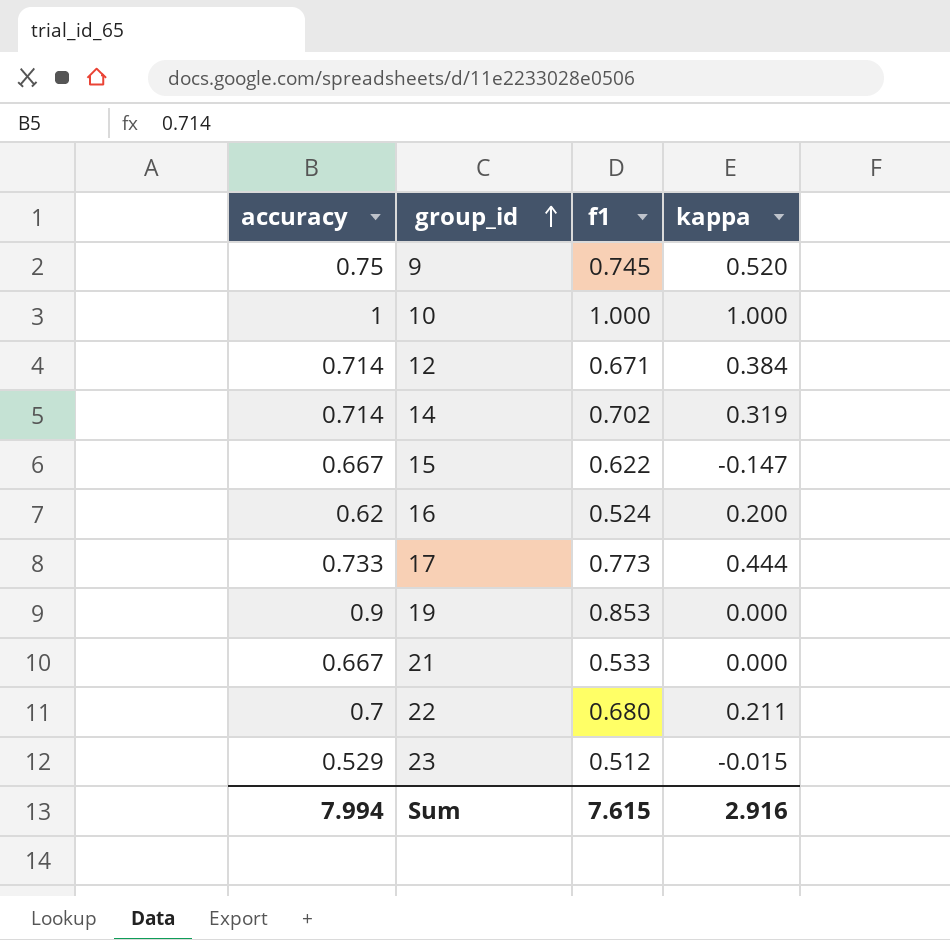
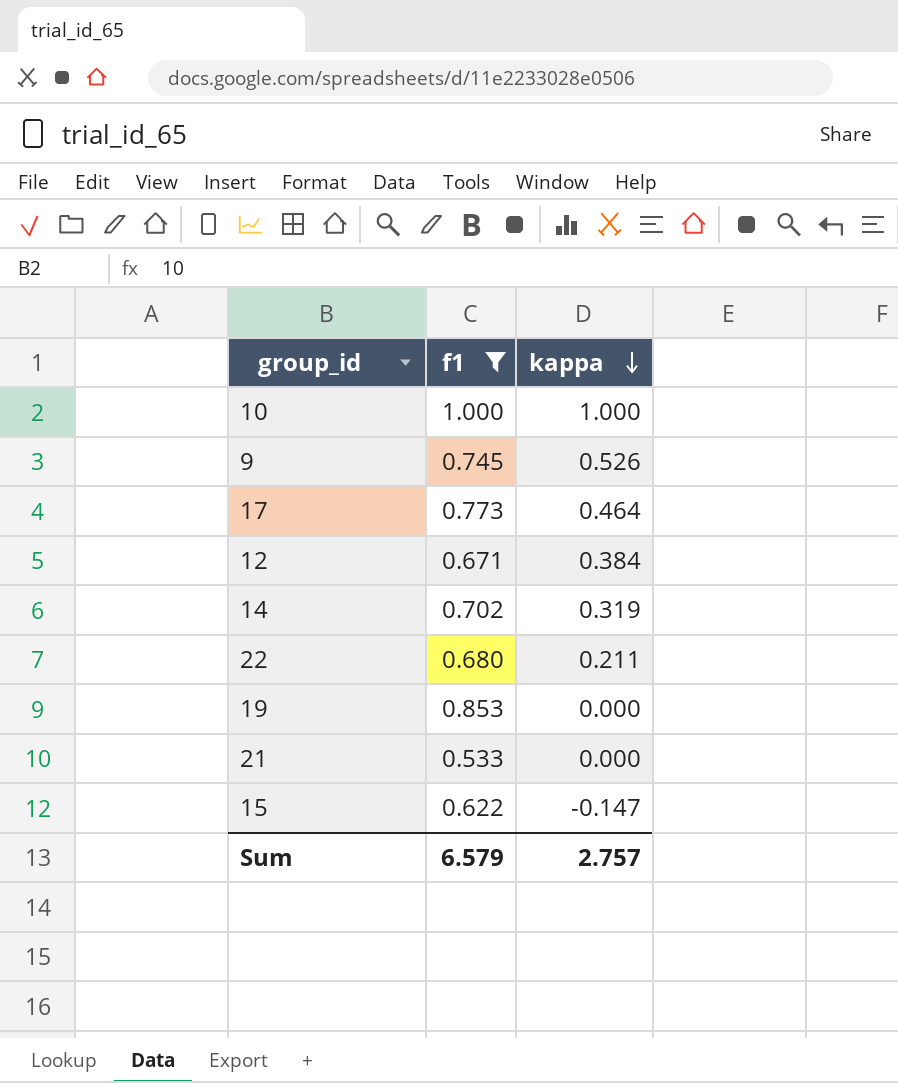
filter: none -> f1 >= 0.533
row order: group_id ascending -> kappa descending
column accuracy | position: 1 -> none
9 | kappa: 0.520 -> 0.526
17 | kappa: 0.444 -> 0.464
Sum | f1: 7.615 -> 6.579
Sum | kappa: 2.916 -> 2.757

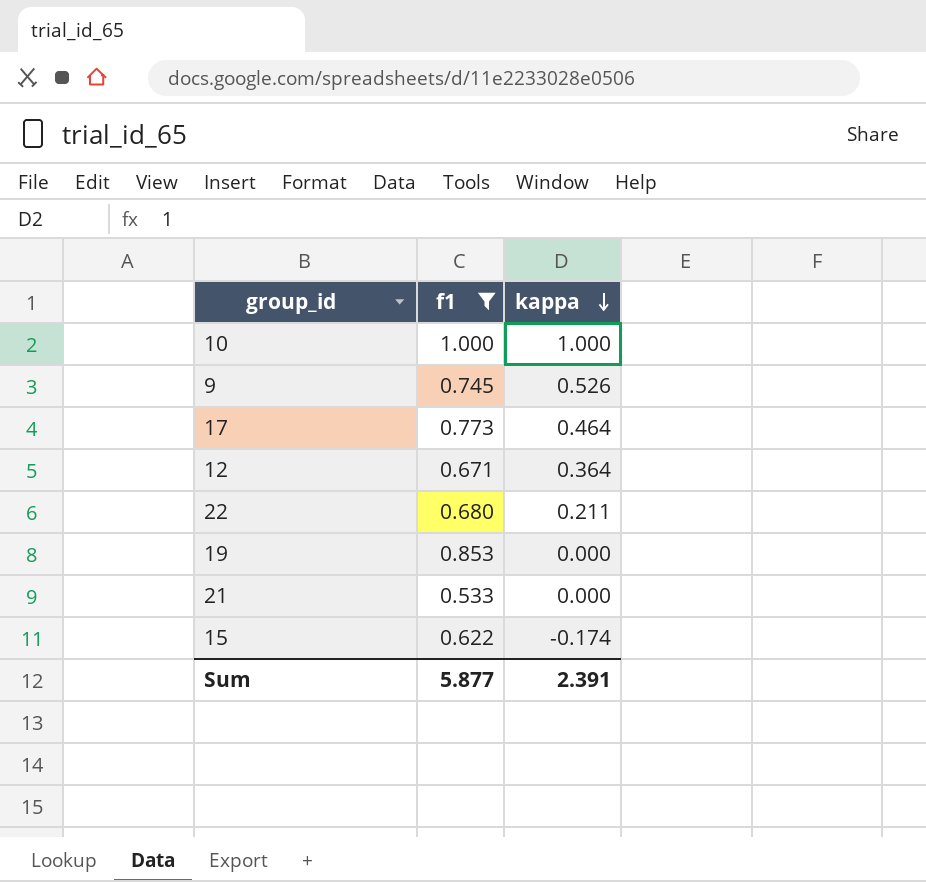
row 14: 0.702 | 0.319 -> none
12 | kappa: 0.384 -> 0.364
15 | kappa: -0.147 -> -0.174
Sum | f1: 6.579 -> 5.877
Sum | kappa: 2.757 -> 2.391

